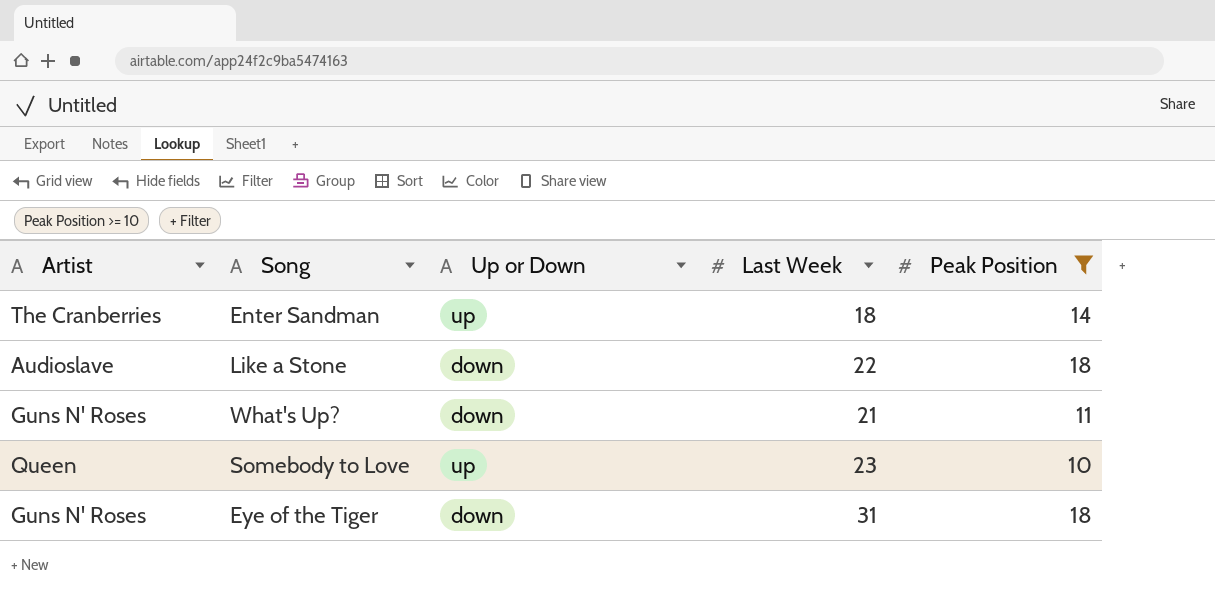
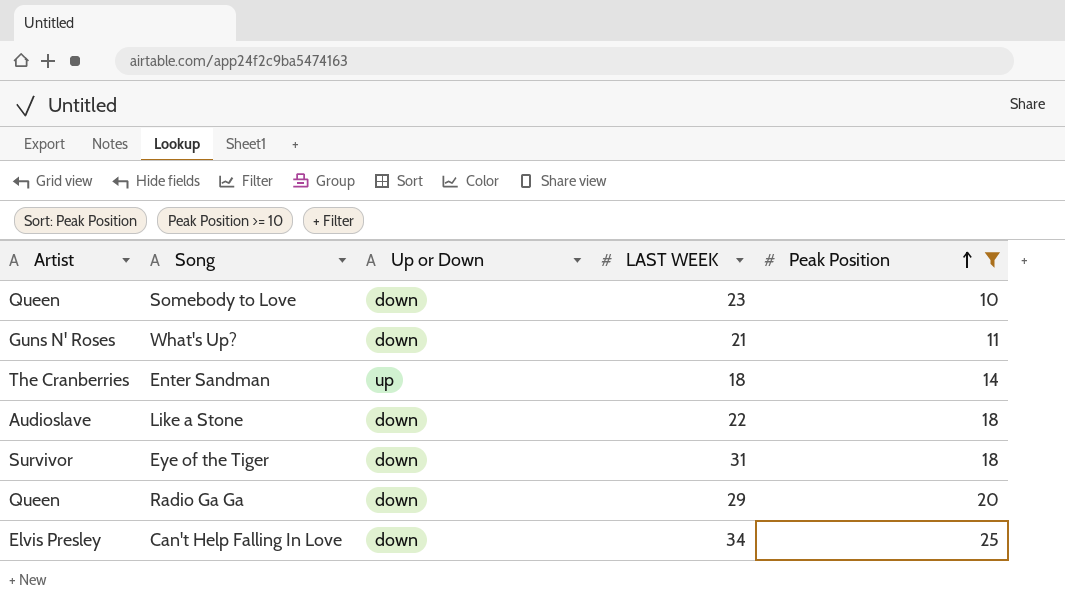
row order: none -> Peak Position ascending
column name: Last Week -> LAST WEEK
Somebody to Love | Up or Down: up -> down
Eye of the Tiger | Artist: Guns N' Roses -> Survivor
row Radio Ga Ga: none -> Queen | down | 29 | 20
row Can't Help Falling In Love: none -> Elvis Presley | down | 34 | 25

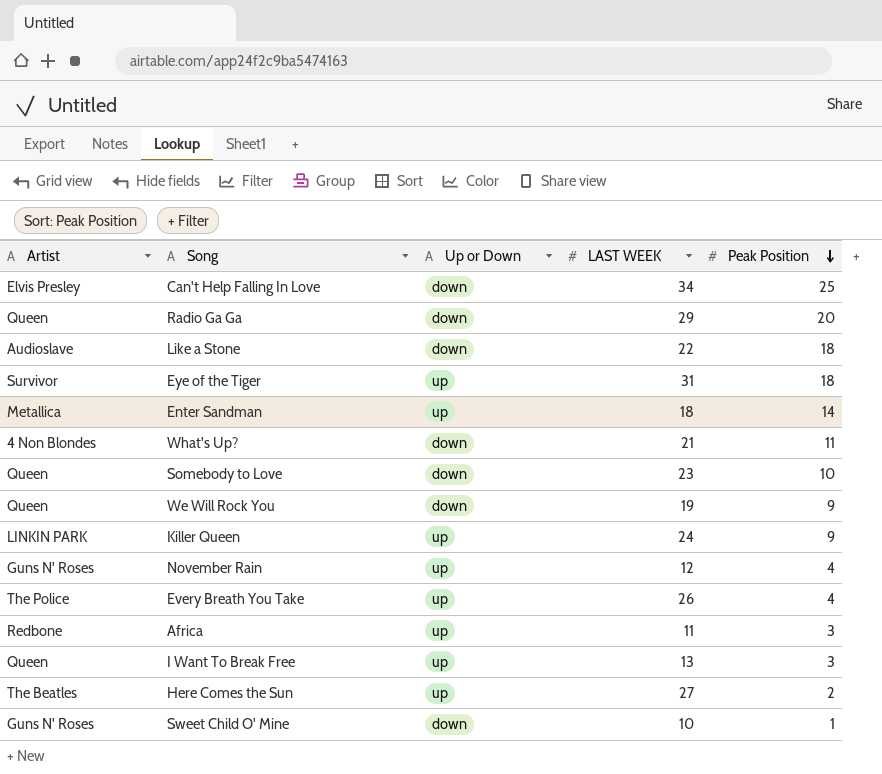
filter: Peak Position >= 10 -> none
row order: Peak Position ascending -> Peak Position descending
Eye of the Tiger | Up or Down: down -> up
Enter Sandman | Artist: The Cranberries -> Metallica
What's Up? | Artist: Guns N' Roses -> 4 Non Blondes

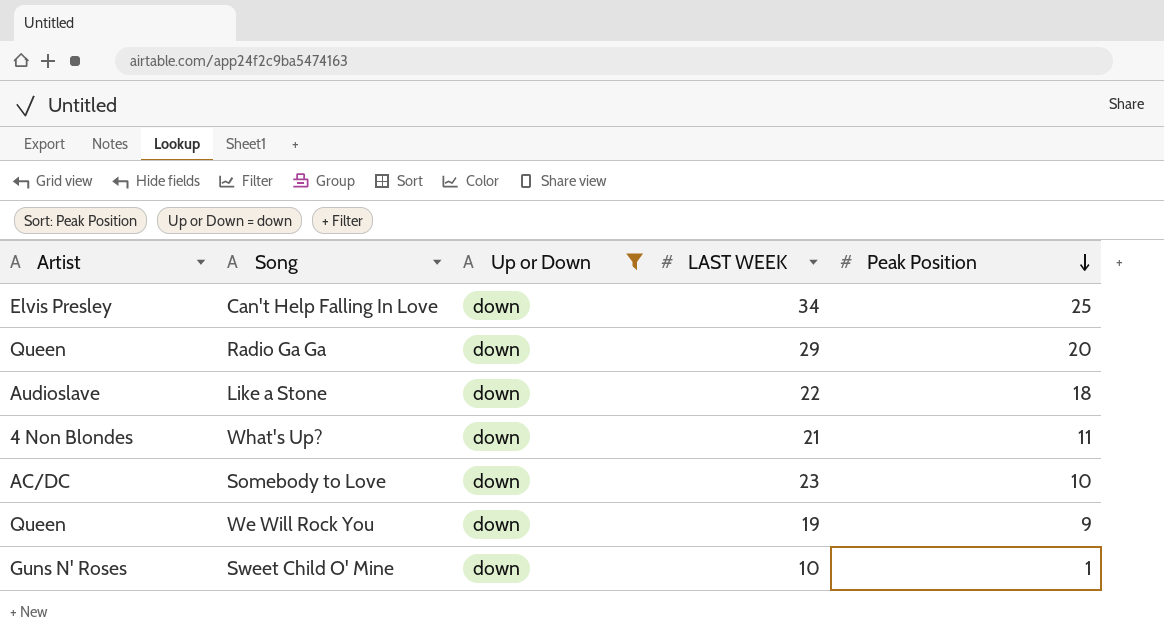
filter: none -> Up or Down = down
Somebody to Love | Artist: Queen -> AC/DC

